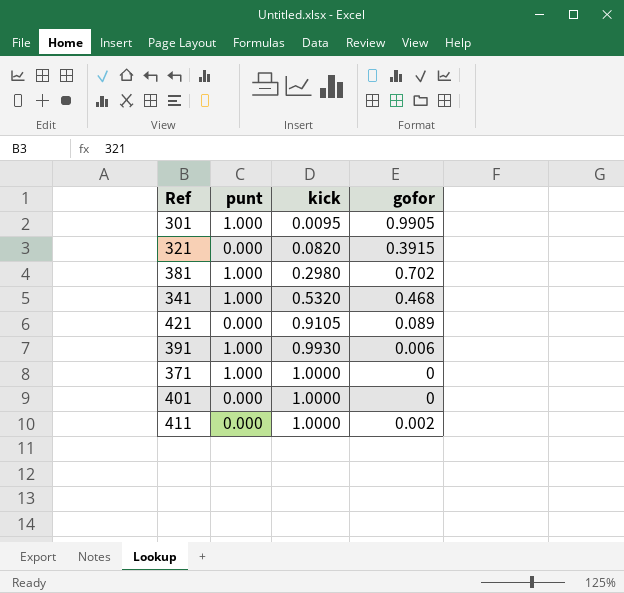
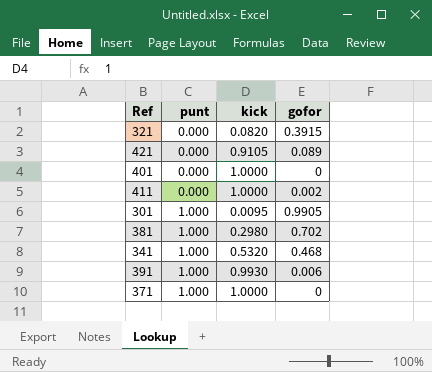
row order: kick ascending -> punt ascending

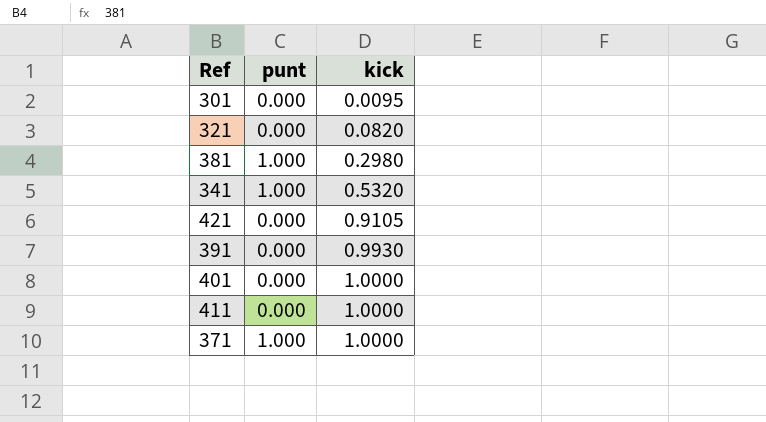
row order: punt ascending -> kick ascending
column gofor | position: 4 -> none
301 | punt: 1.000 -> 0.000
391 | punt: 1.000 -> 0.000

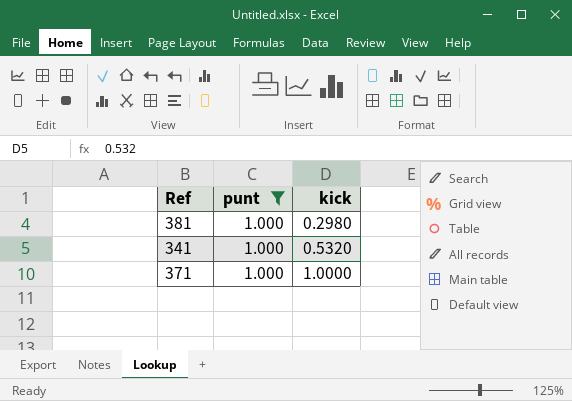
filter: none -> punt = 1.000

